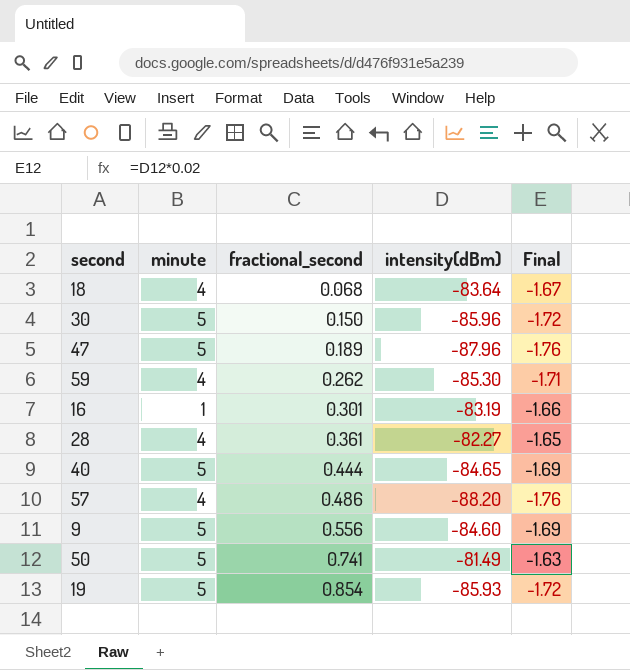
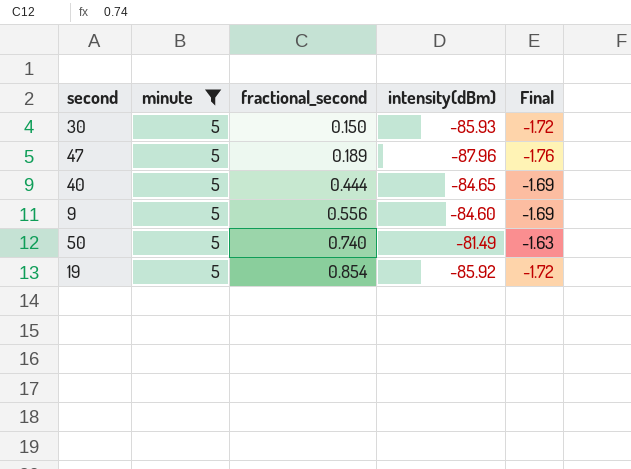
filter: none -> minute = 5
30 | intensity(dBm): -85.96 -> -85.93
50 | fractional_second: 0.741 -> 0.740
19 | intensity(dBm): -85.93 -> -85.92

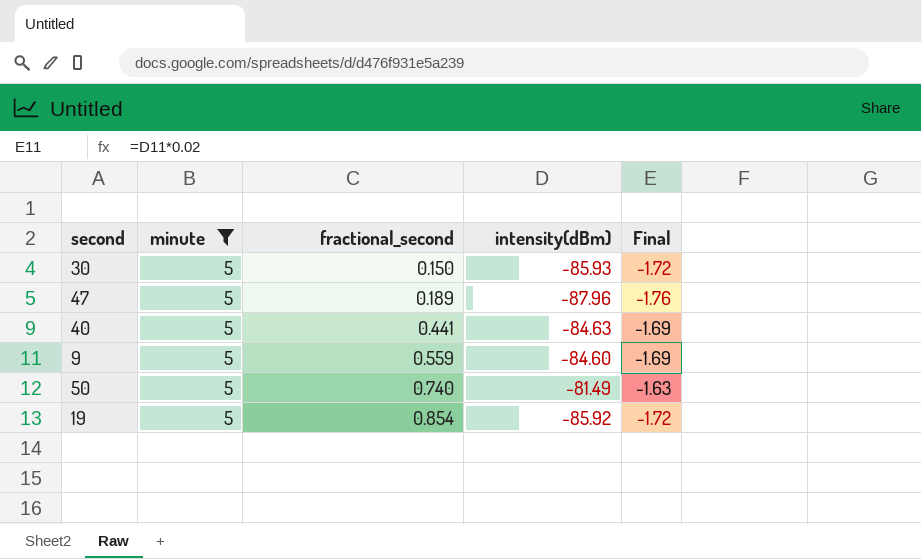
40 | fractional_second: 0.444 -> 0.441
40 | intensity(dBm): -84.65 -> -84.63
9 | fractional_second: 0.556 -> 0.559

